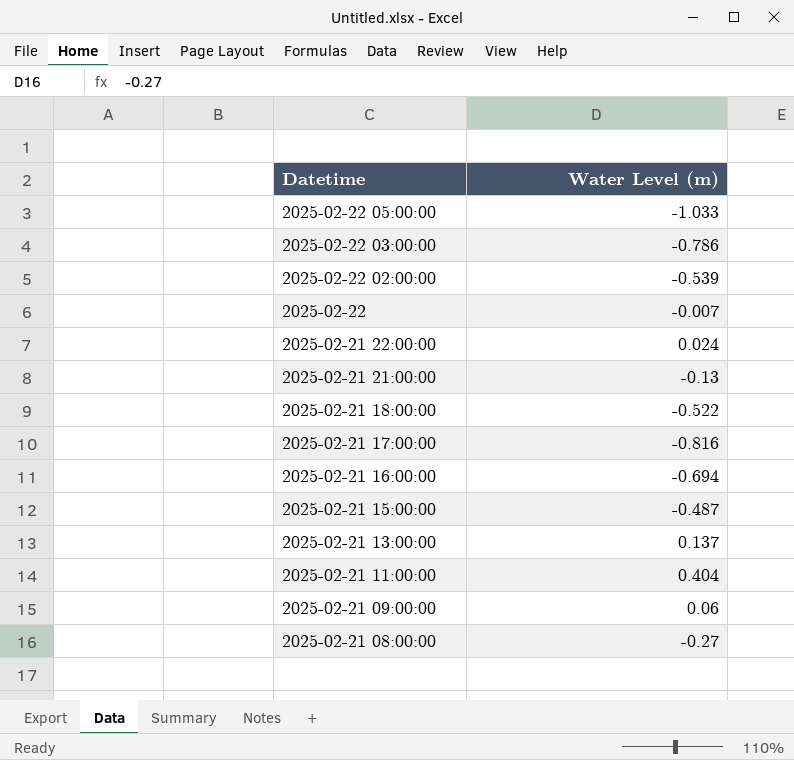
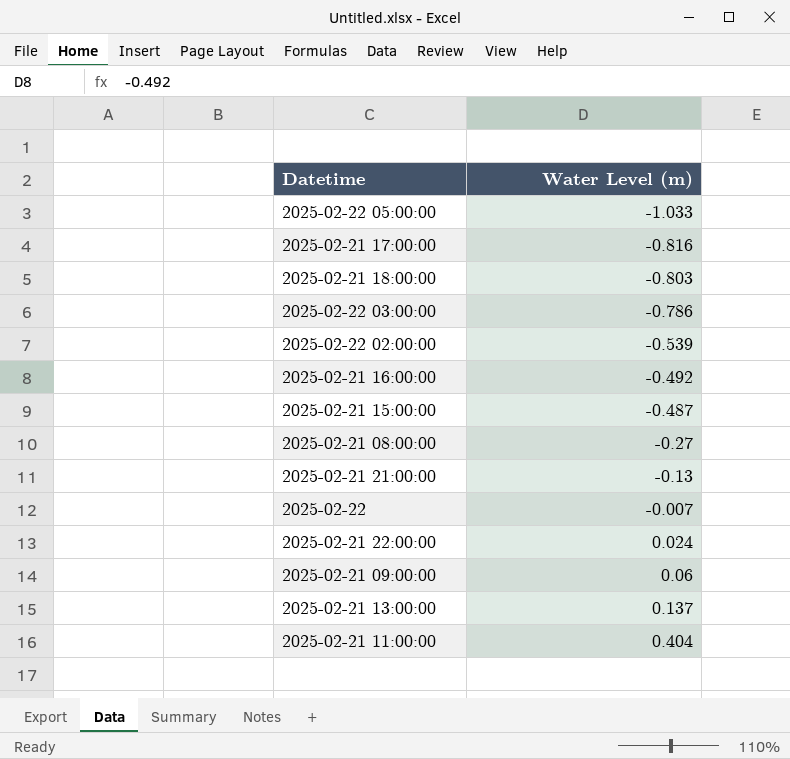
row order: Datetime descending -> Water Level (m) ascending
2025-02-21 18:00:00 | Water Level (m): -0.522 -> -0.803
2025-02-21 16:00:00 | Water Level (m): -0.694 -> -0.492

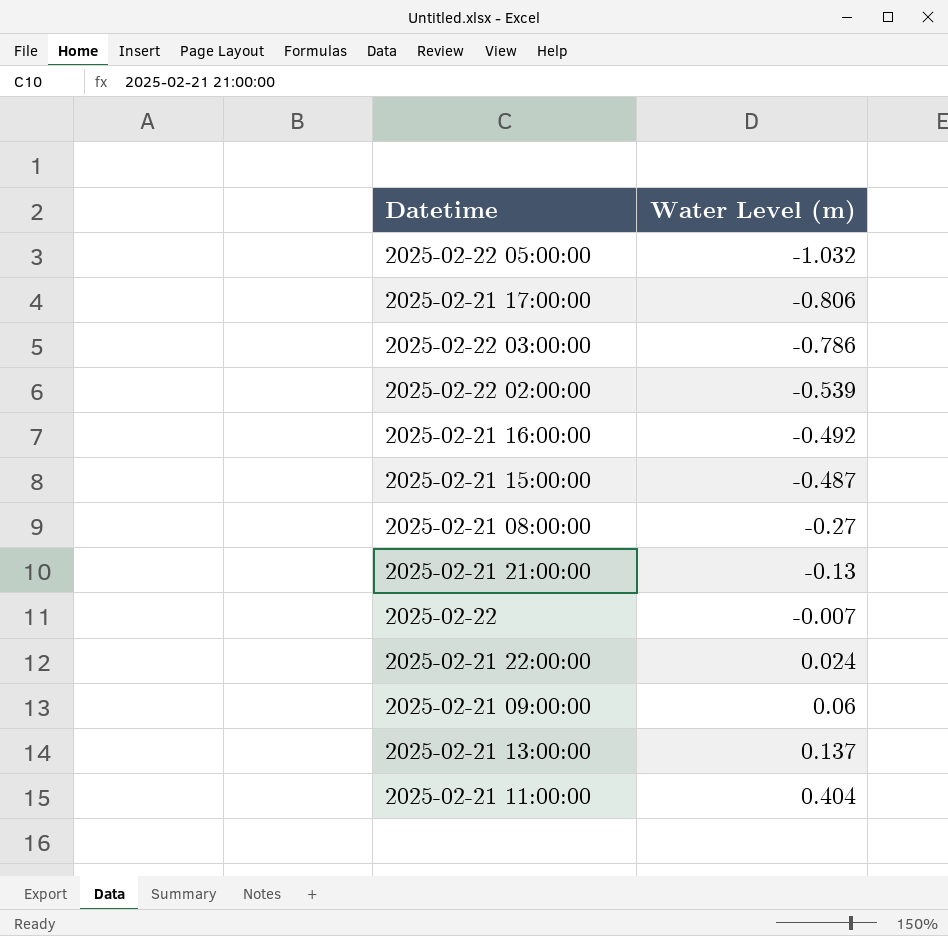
row 2025-02-21 18:00:00: -0.803 -> none
2025-02-22 05:00:00 | Water Level (m): -1.033 -> -1.032
2025-02-21 17:00:00 | Water Level (m): -0.816 -> -0.806

